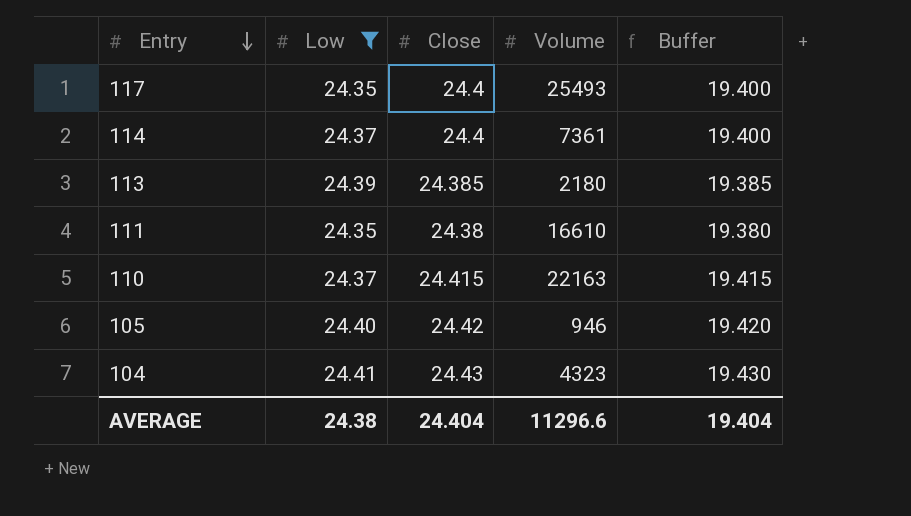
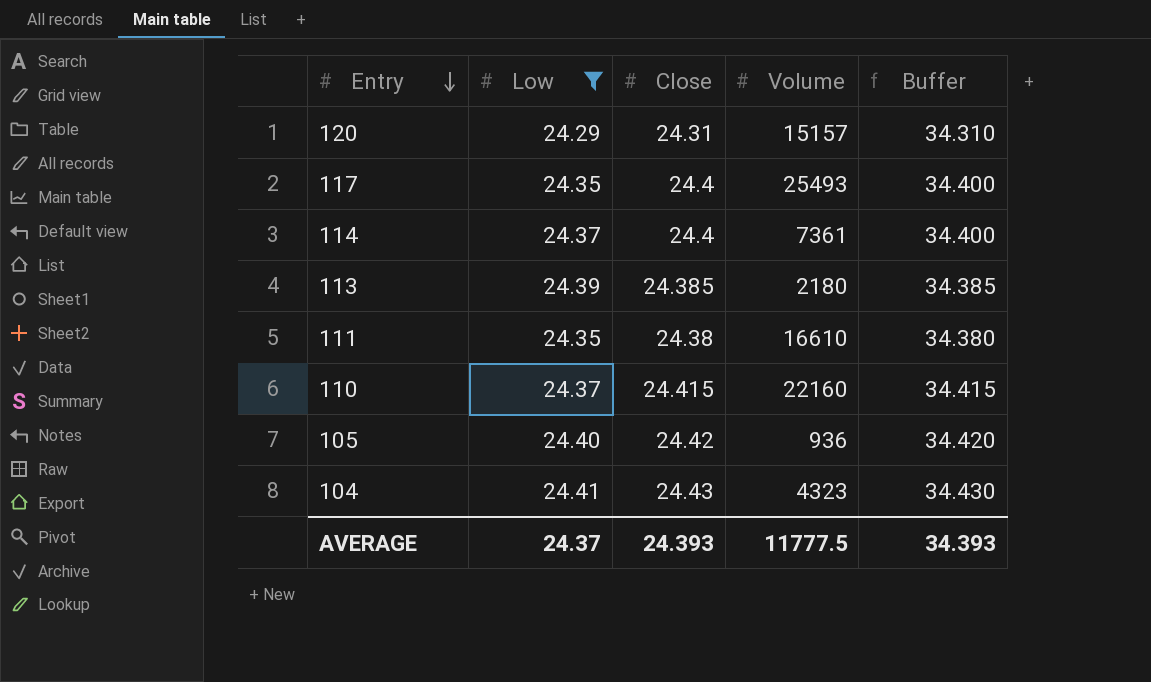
column Buffer | formula: [Close] - 5 -> [Close] + 10
row 120: none -> 24.29 | 24.31 | 15157 | 34.310
110 | Volume: 22163 -> 22160
105 | Volume: 946 -> 936
AVERAGE | Low: 24.38 -> 24.37
AVERAGE | Close: 24.404 -> 24.393
AVERAGE | Volume: 11296.6 -> 11777.5
AVERAGE | Buffer: 19.404 -> 34.393

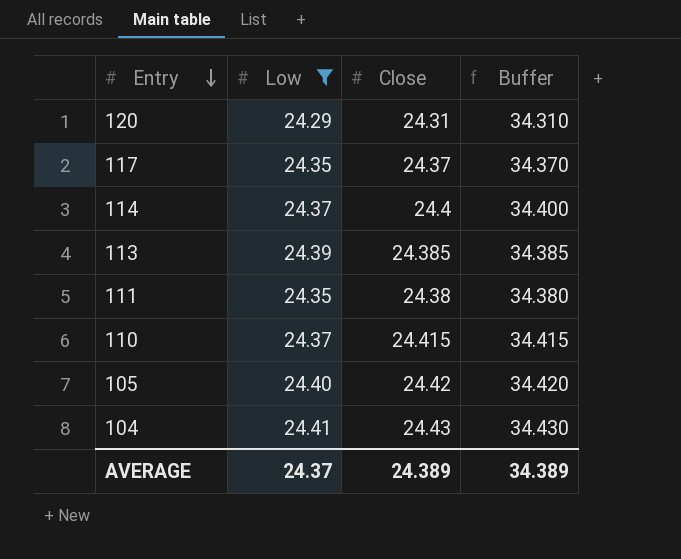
column Volume | position: 4 -> none
117 | Close: 24.4 -> 24.37
117 | Buffer: 34.400 -> 34.370
AVERAGE | Close: 24.393 -> 24.389
AVERAGE | Buffer: 34.393 -> 34.389

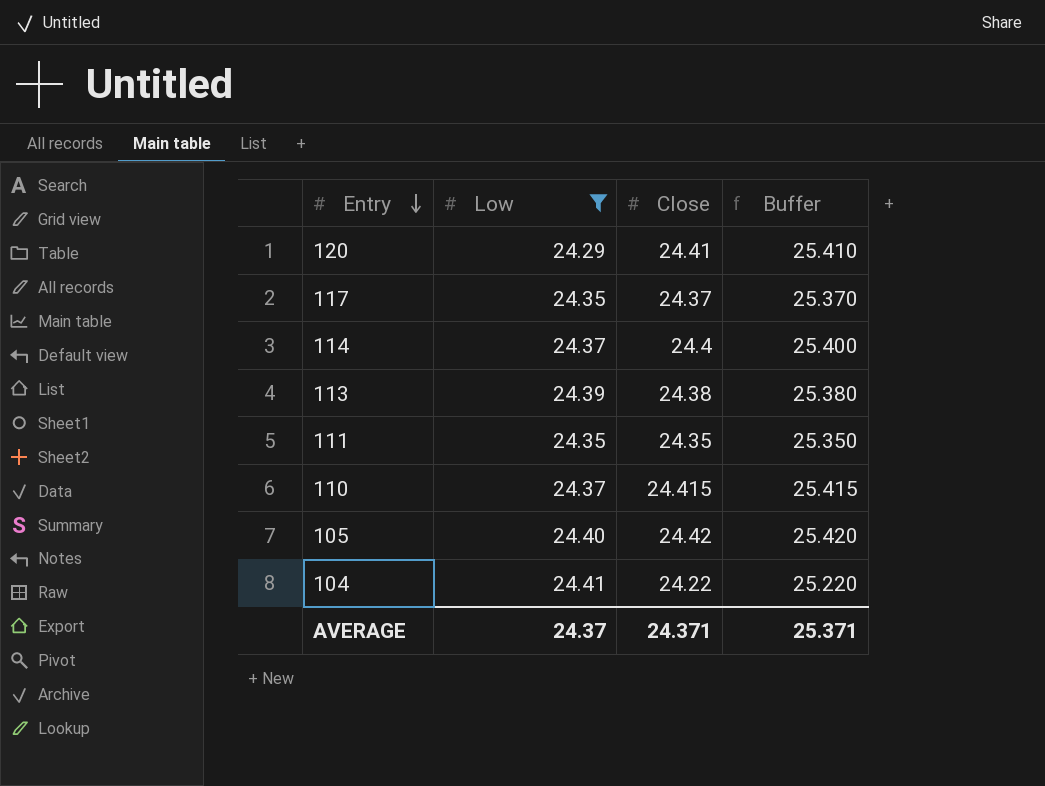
column Buffer | formula: [Close] + 10 -> [Close] + 1
120 | Close: 24.31 -> 24.41
113 | Close: 24.385 -> 24.38
111 | Close: 24.38 -> 24.35
104 | Close: 24.43 -> 24.22
AVERAGE | Close: 24.389 -> 24.371
AVERAGE | Buffer: 34.389 -> 25.371

